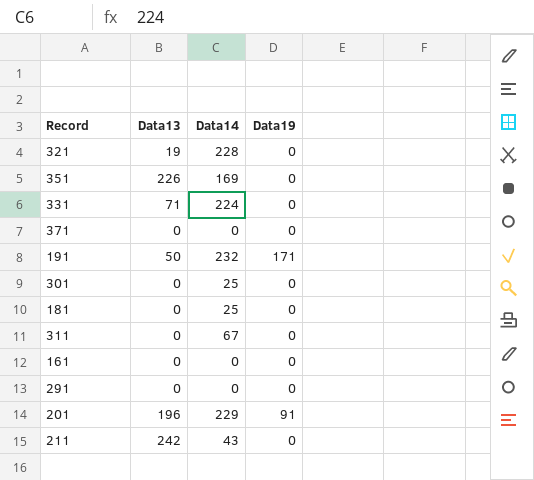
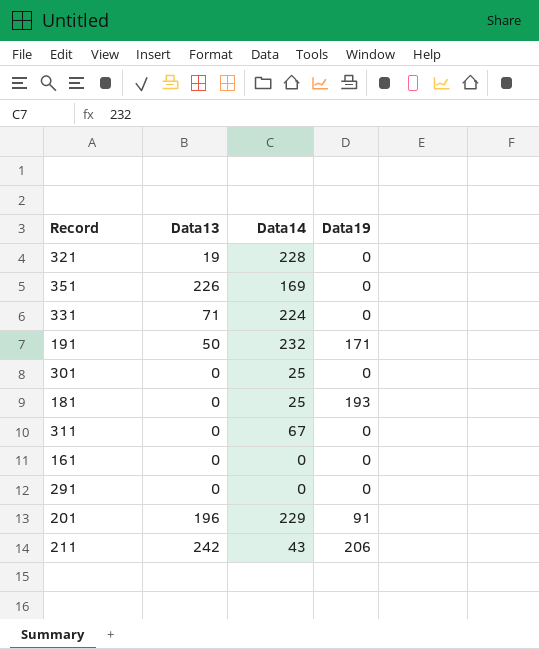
row 371: 0 | 0 | 0 -> none
181 | Data19: 0 -> 193
211 | Data19: 0 -> 206

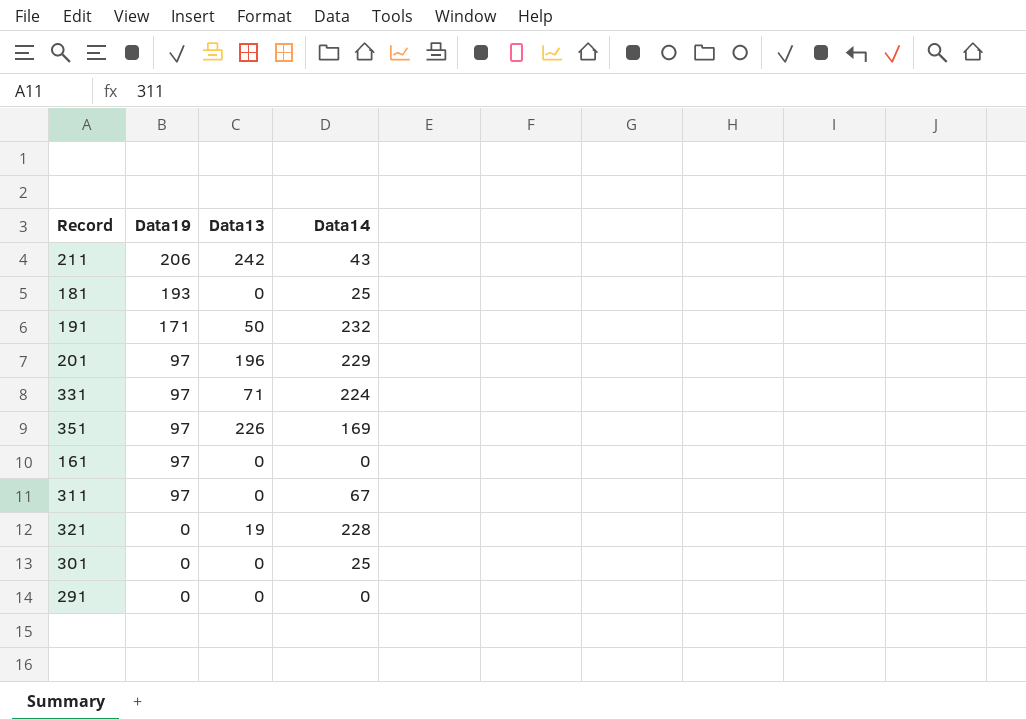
row order: none -> Data19 descending
column Data19 | position: 4 -> 2
201 | Data19: 91 -> 97
331 | Data19: 0 -> 97
351 | Data19: 0 -> 97
161 | Data19: 0 -> 97
311 | Data19: 0 -> 97

